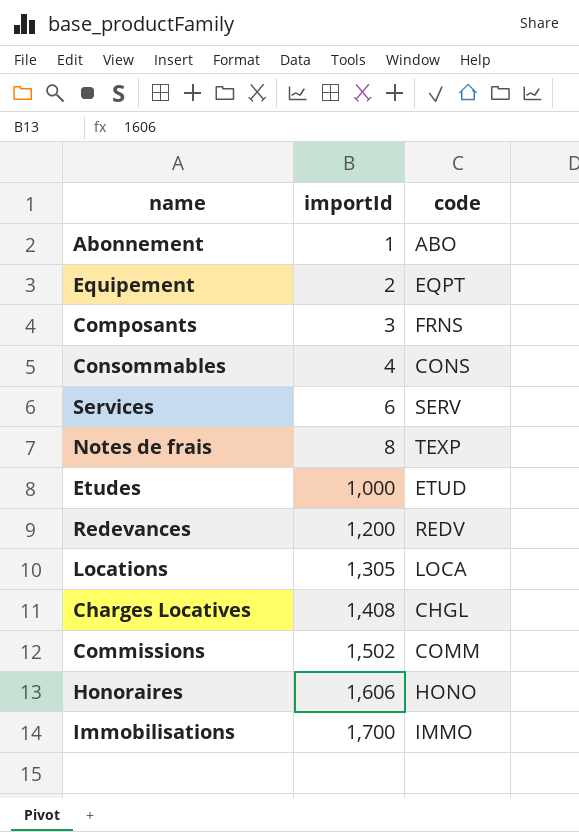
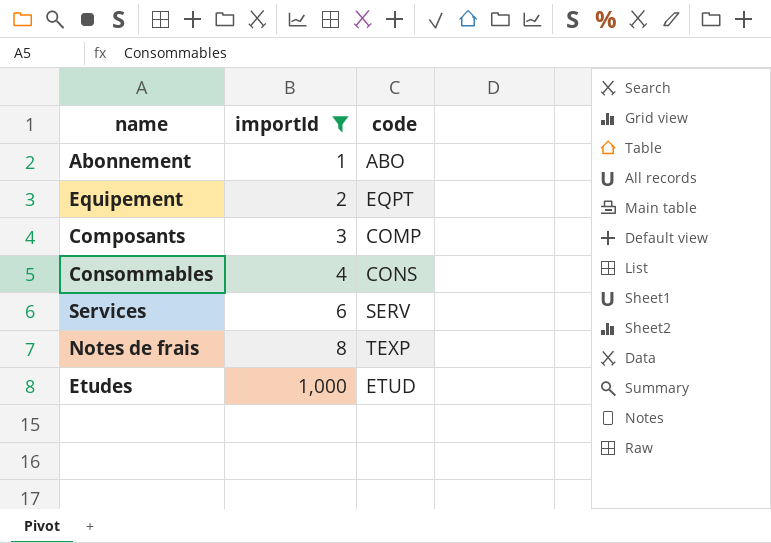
filter: none -> importId <= 1,000
Composants | code: FRNS -> COMP

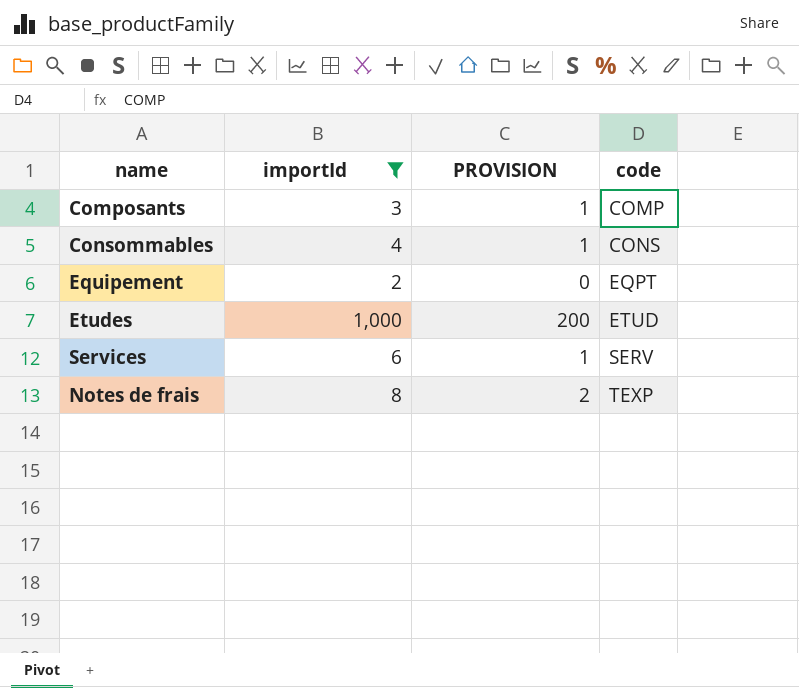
row order: importId ascending -> code ascending
column PROVISION | formula: none -> [importId] * 0.2
row Abonnement: 1 | ABO -> none

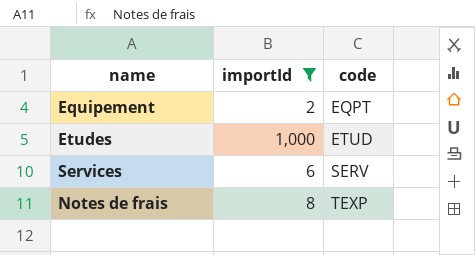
column PROVISION | formula: [importId] * 0.2 -> none
row Composants: 3 | 1 | COMP -> none
row Consommables: 4 | 1 | CONS -> none

